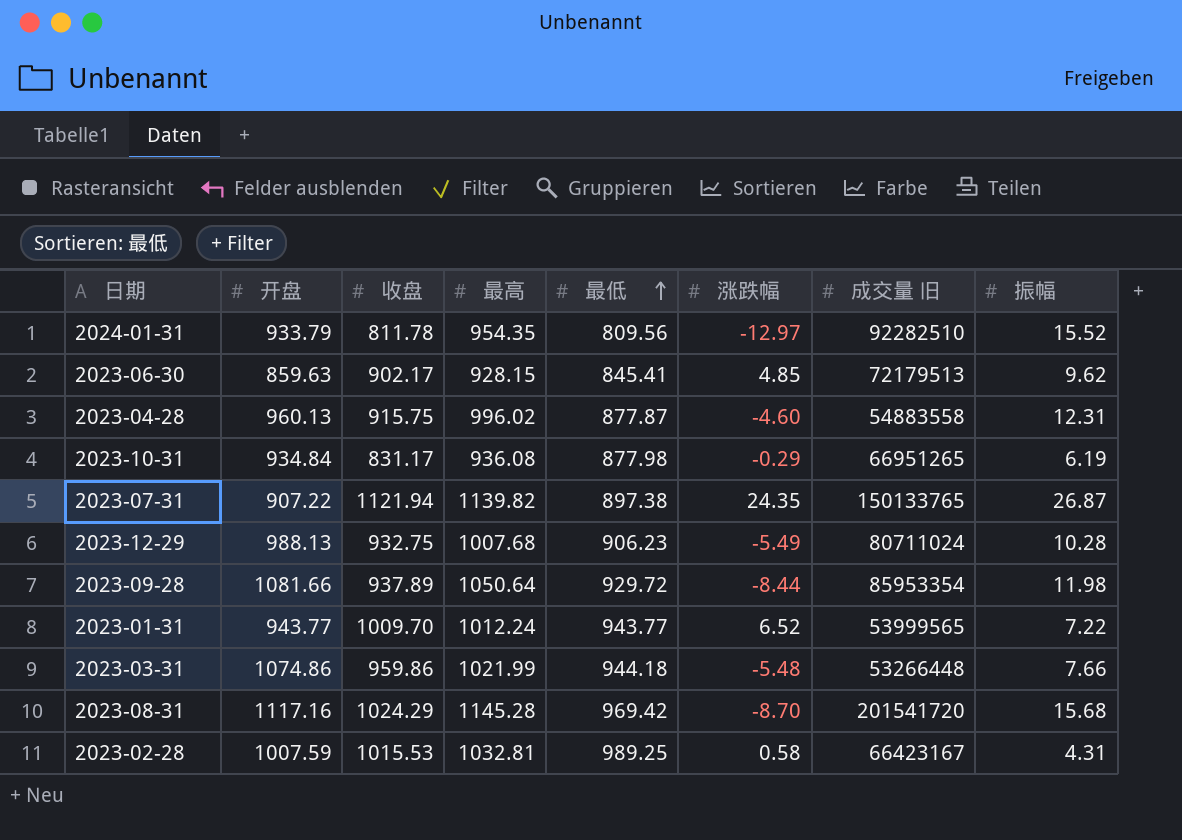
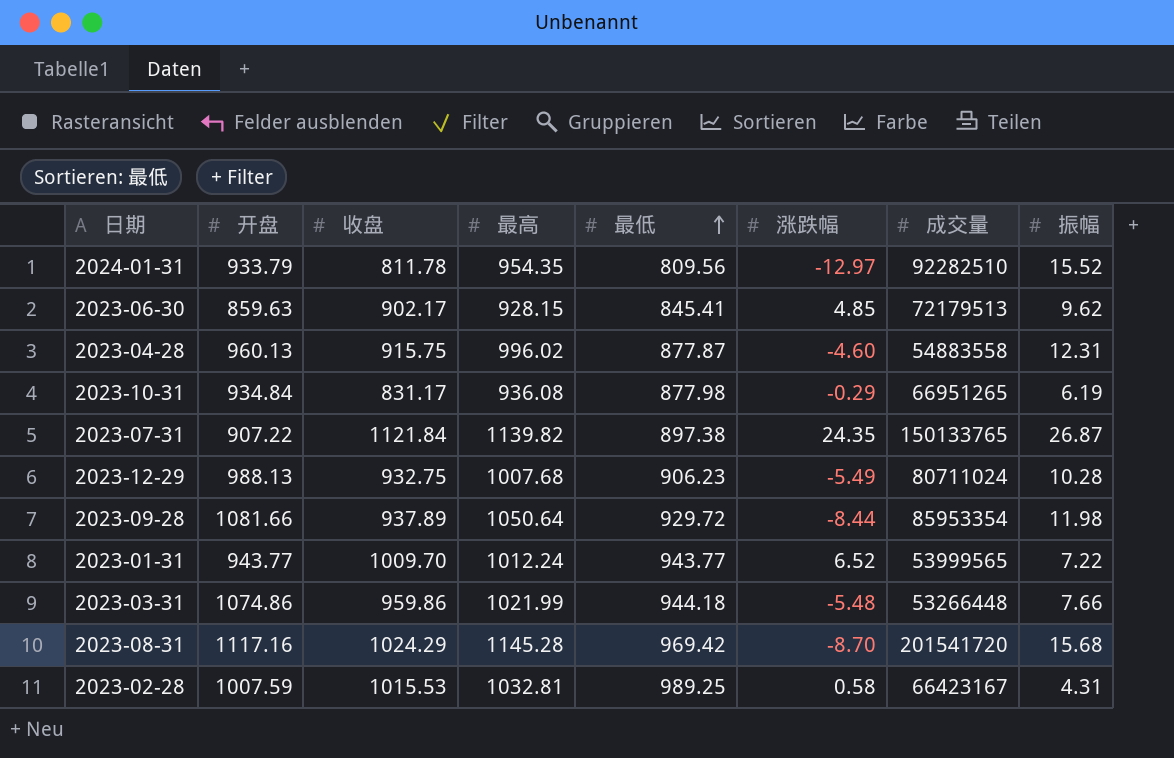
column name: 成交量 旧 -> 成交量
2023-07-31 | 收盘: 1121.94 -> 1121.84

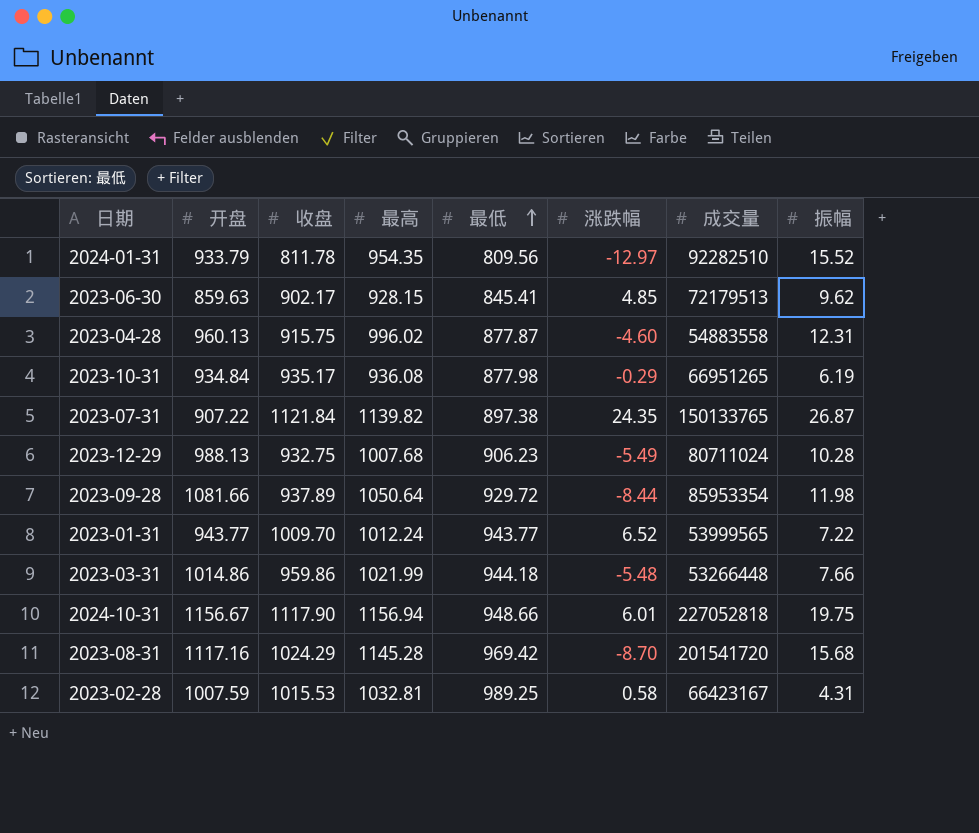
2023-10-31 | 收盘: 831.17 -> 935.17
2023-03-31 | 开盘: 1074.86 -> 1014.86
row 2024-10-31: none -> 1156.67 | 1117.90 | 1156.94 | 948.66 | 6.01 | 227052818 | 19.75

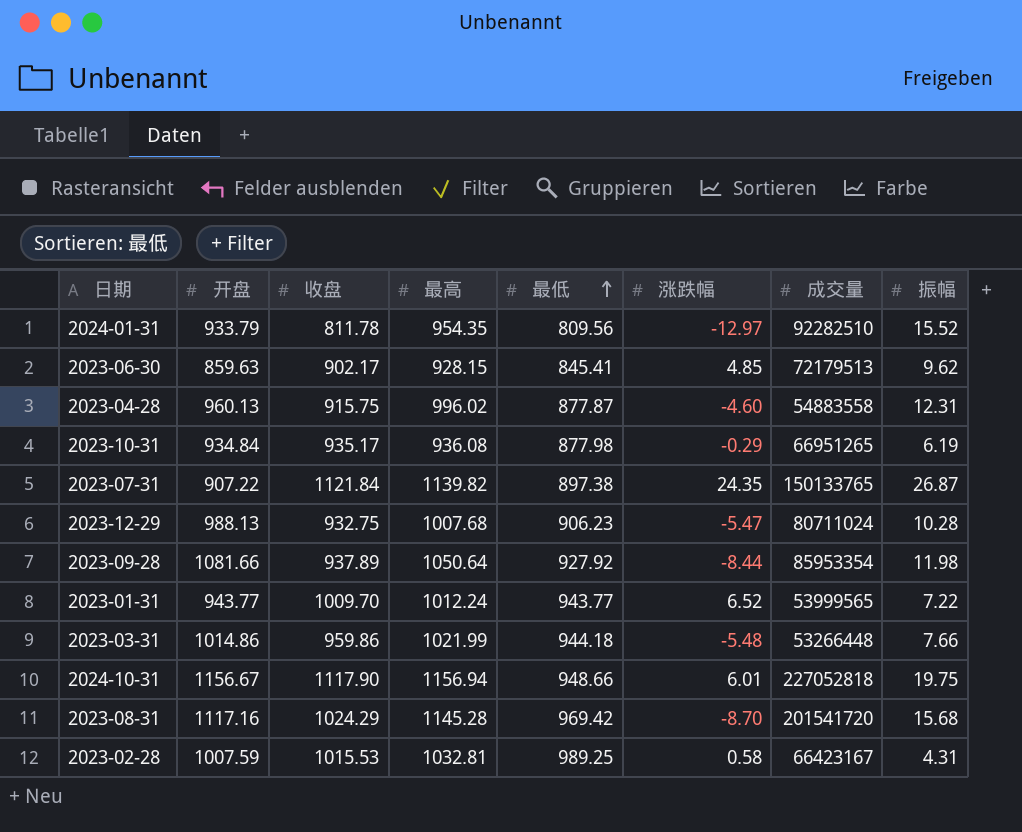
2023-12-29 | 涨跌幅: -5.49 -> -5.47
2023-09-28 | 最低: 929.72 -> 927.92

